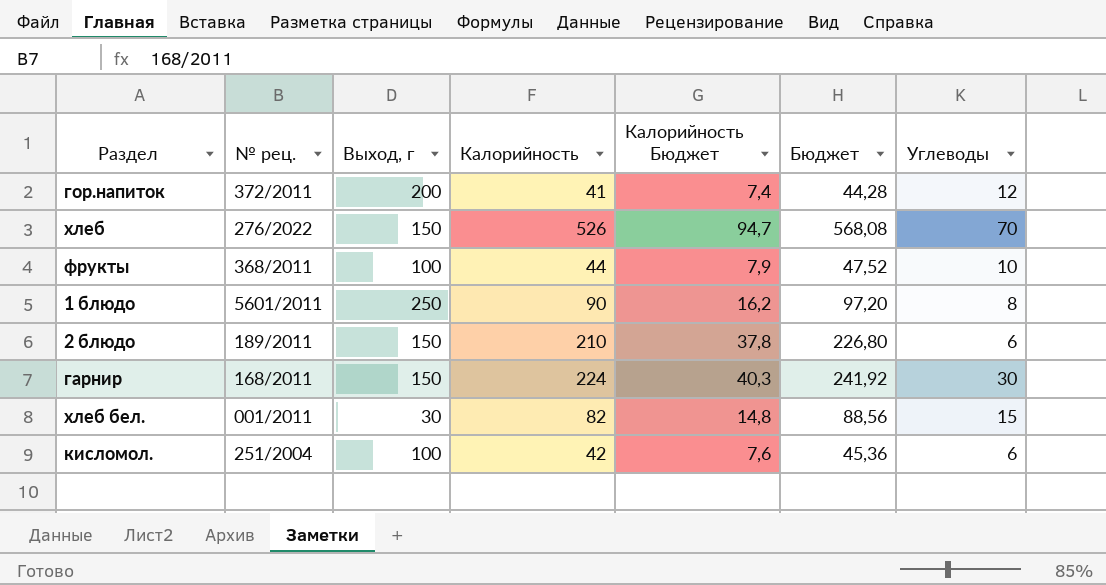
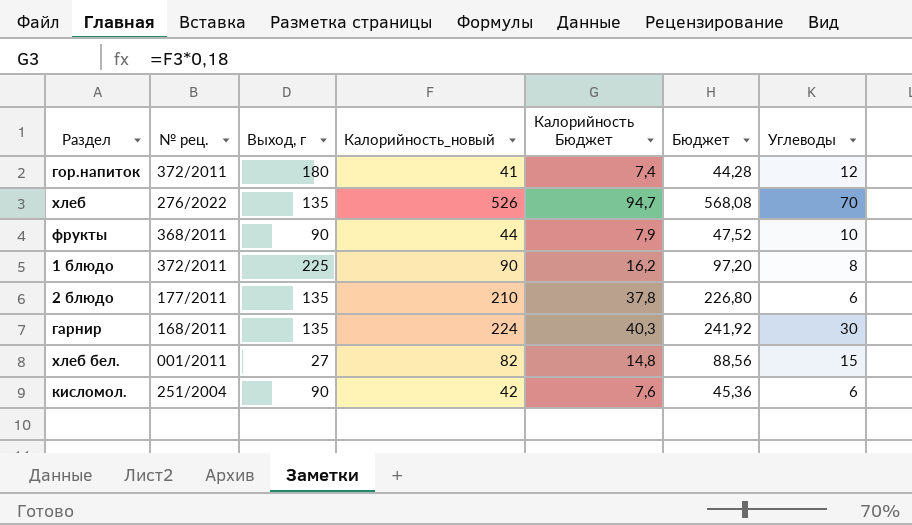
column name: Калорийность -> Калорийность_новый
гор.напиток | Выход, г: 200 -> 180
хлеб | Выход, г: 150 -> 135
фрукты | Выход, г: 100 -> 90
1 блюдо | № рец.: 5601/2011 -> 372/2011
1 блюдо | Выход, г: 250 -> 225
2 блюдо | № рец.: 189/2011 -> 177/2011
2 блюдо | Выход, г: 150 -> 135
гарнир | Выход, г: 150 -> 135
хлеб бел. | Выход, г: 30 -> 27
кисломол. | Выход, г: 100 -> 90

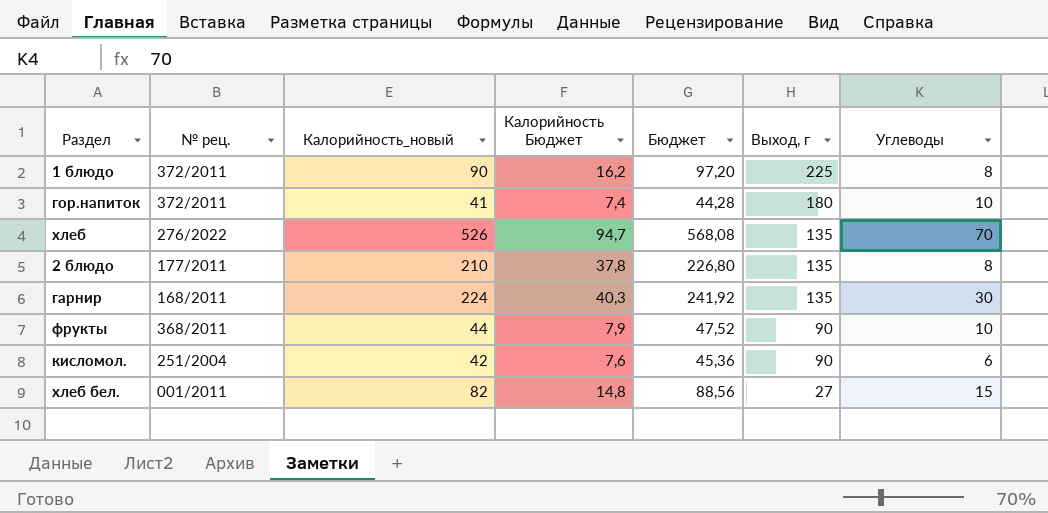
row order: none -> Выход, г descending
column Выход, г | position: 3 -> 6
гор.напиток | Углеводы: 12 -> 10
2 блюдо | Углеводы: 6 -> 8

